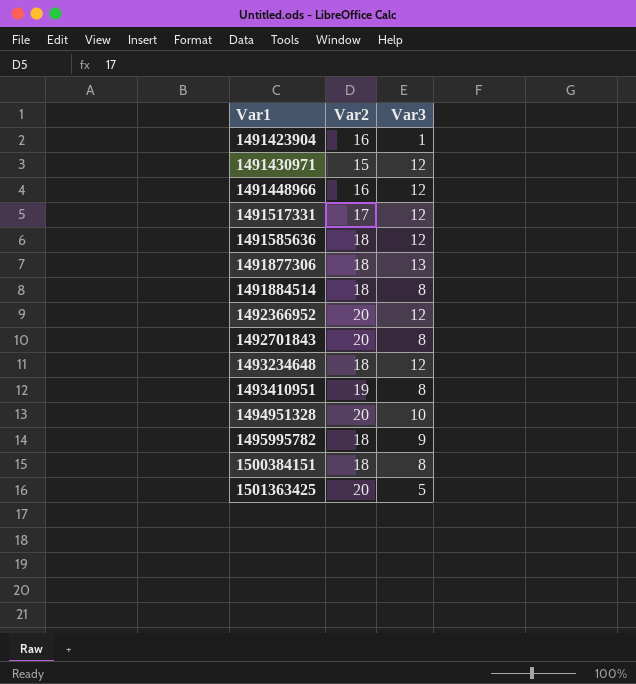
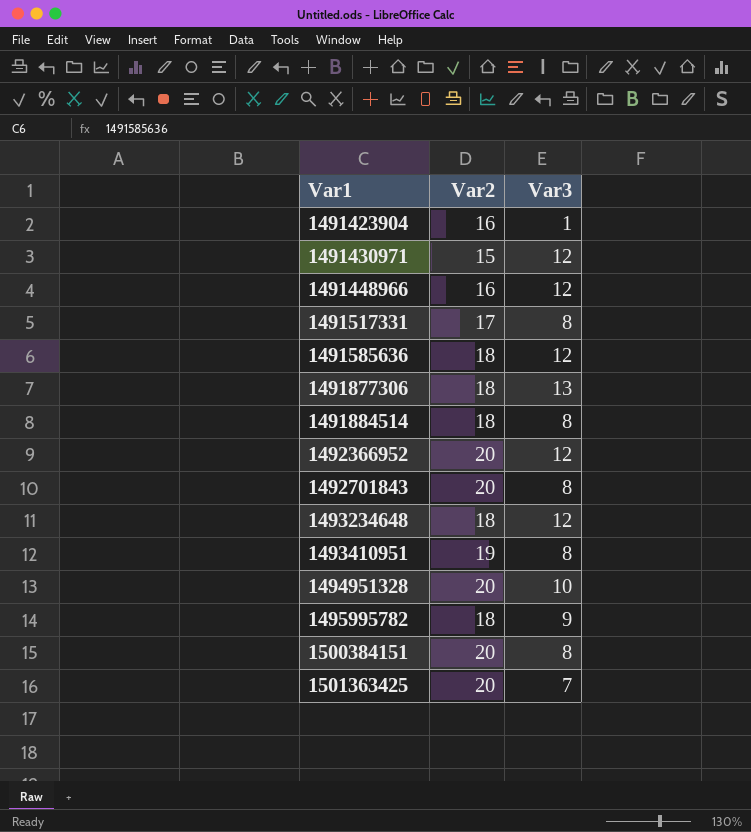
1491517331 | Var3: 12 -> 8
1500384151 | Var2: 18 -> 20
1501363425 | Var3: 5 -> 7

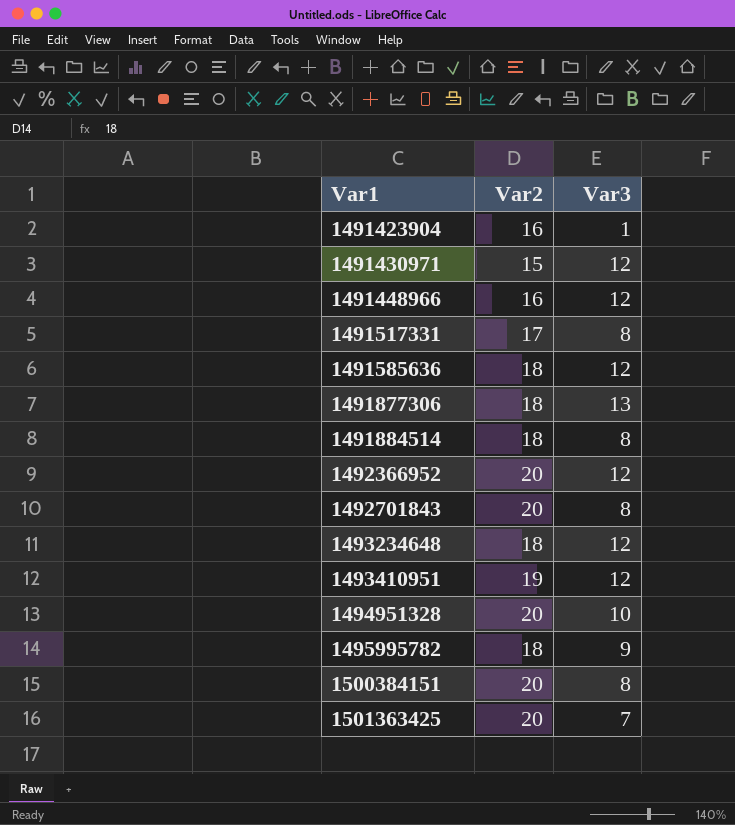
1493410951 | Var3: 8 -> 12

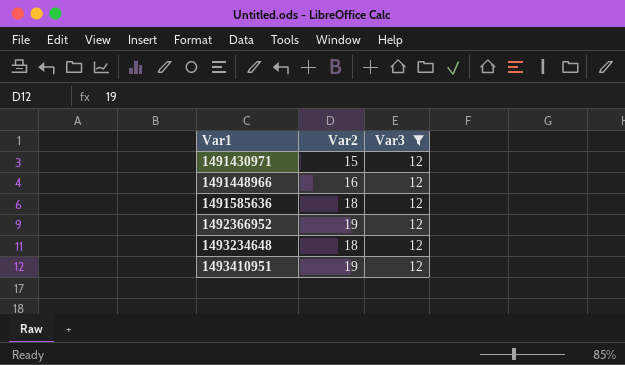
filter: none -> Var3 = 12
1492366952 | Var2: 20 -> 19

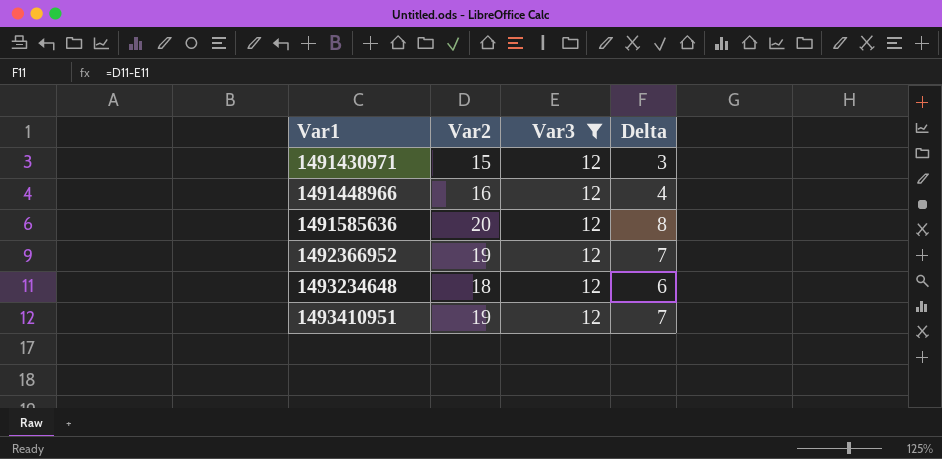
column Delta | formula: none -> [Var2] - [Var3]
1491585636 | Var2: 18 -> 20

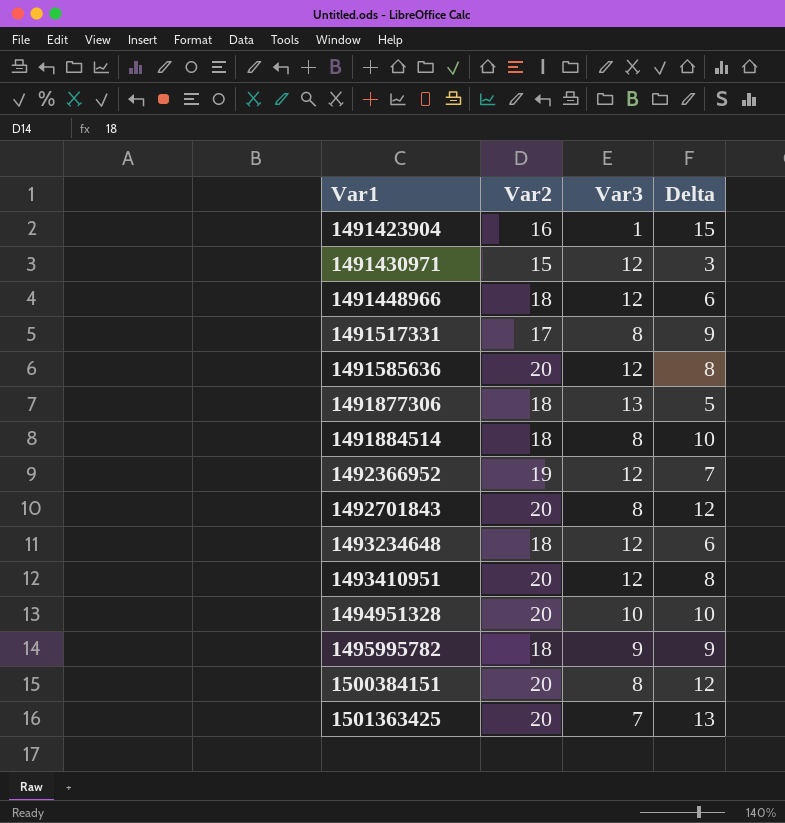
filter: Var3 = 12 -> none
1491448966 | Var2: 16 -> 18
1491448966 | Delta: 4 -> 6
1493410951 | Var2: 19 -> 20
1493410951 | Delta: 7 -> 8

